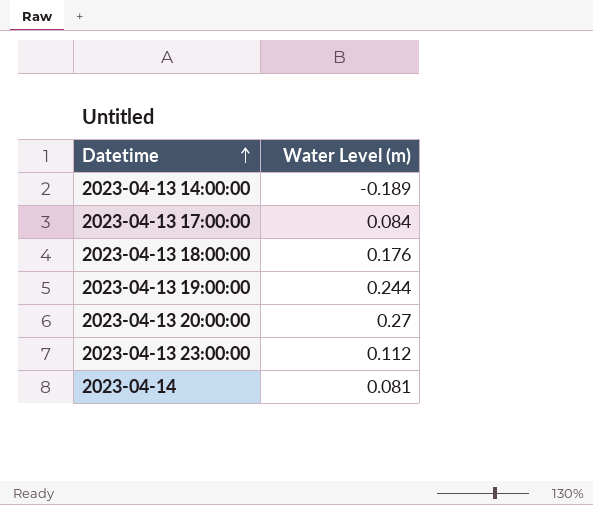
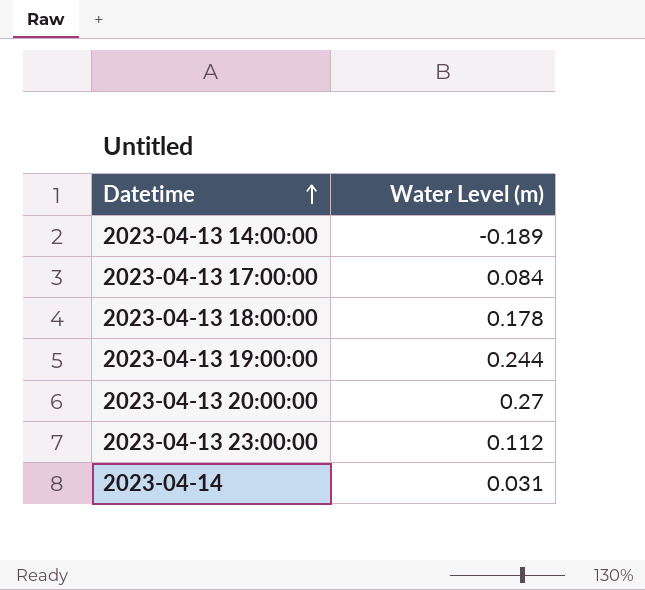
2023-04-13 18:00:00 | Water Level (m): 0.176 -> 0.178
2023-04-14 | Water Level (m): 0.081 -> 0.031

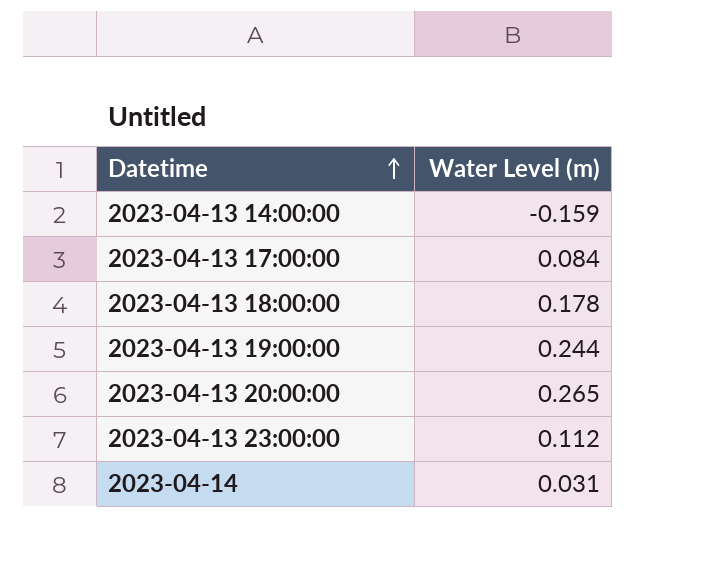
2023-04-13 14:00:00 | Water Level (m): -0.189 -> -0.159
2023-04-13 20:00:00 | Water Level (m): 0.27 -> 0.265

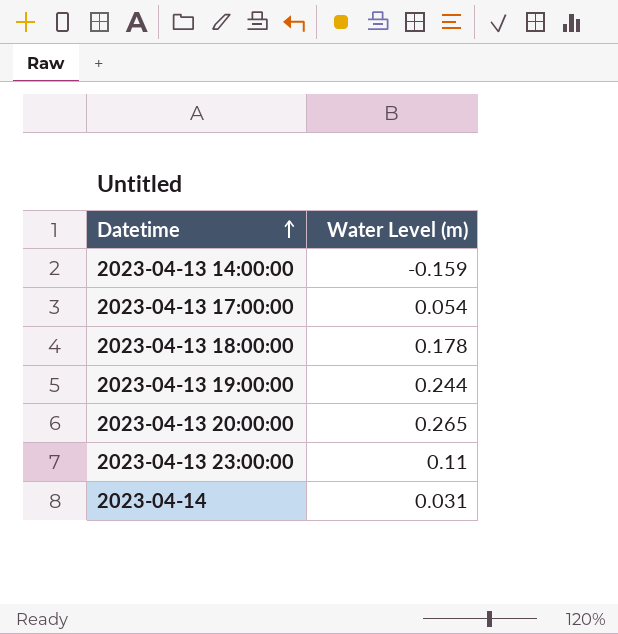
2023-04-13 17:00:00 | Water Level (m): 0.084 -> 0.054
2023-04-13 23:00:00 | Water Level (m): 0.112 -> 0.11

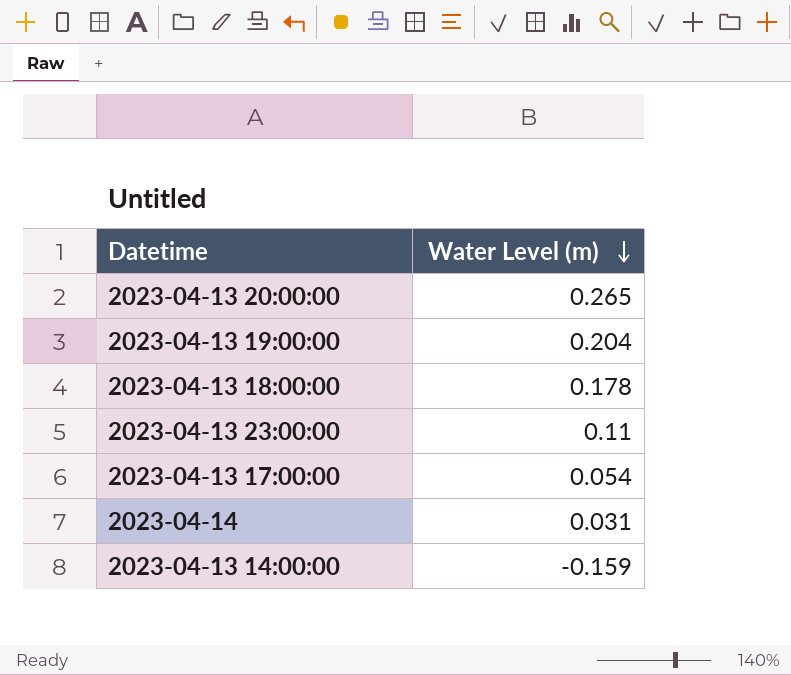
row order: Datetime ascending -> Water Level (m) descending
2023-04-13 19:00:00 | Water Level (m): 0.244 -> 0.204

